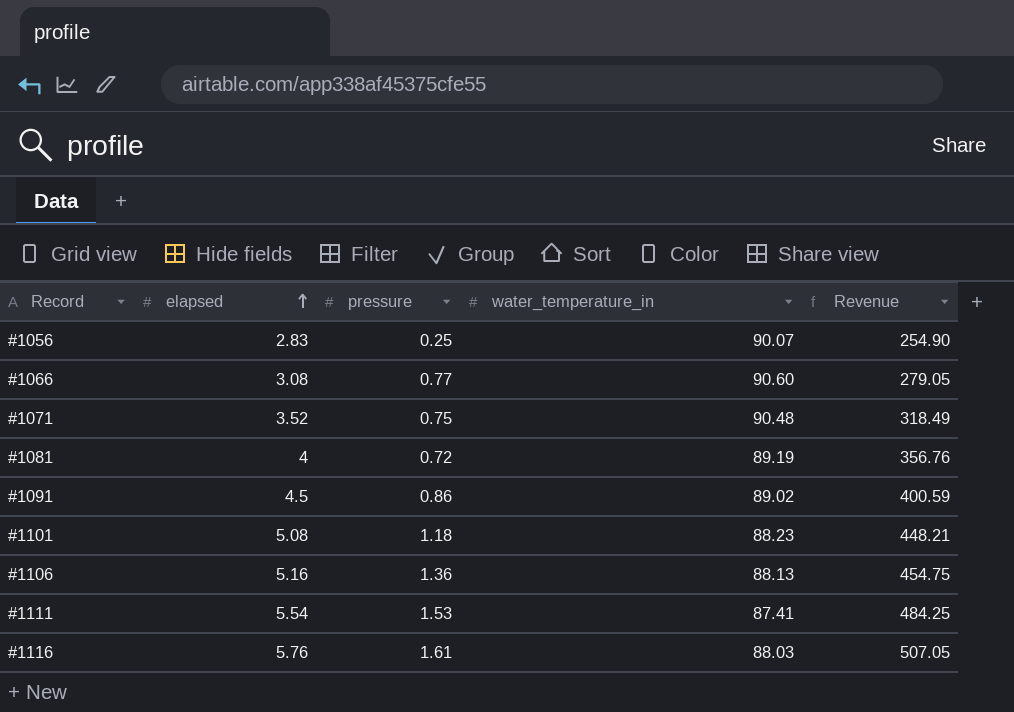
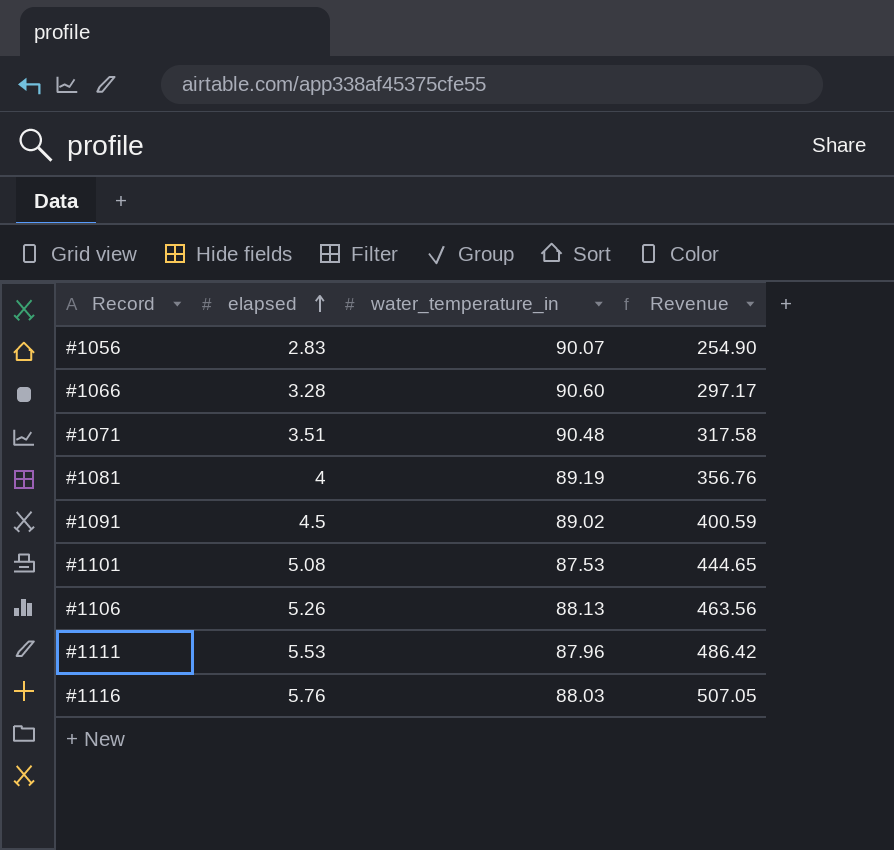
column pressure | position: 3 -> none
#1066 | elapsed: 3.08 -> 3.28
#1066 | Revenue: 279.05 -> 297.17
#1071 | elapsed: 3.52 -> 3.51
#1071 | Revenue: 318.49 -> 317.58
#1101 | water_temperature_in: 88.23 -> 87.53
#1101 | Revenue: 448.21 -> 444.65
#1106 | elapsed: 5.16 -> 5.26
#1106 | Revenue: 454.75 -> 463.56
#1111 | elapsed: 5.54 -> 5.53
#1111 | water_temperature_in: 87.41 -> 87.96
#1111 | Revenue: 484.25 -> 486.42

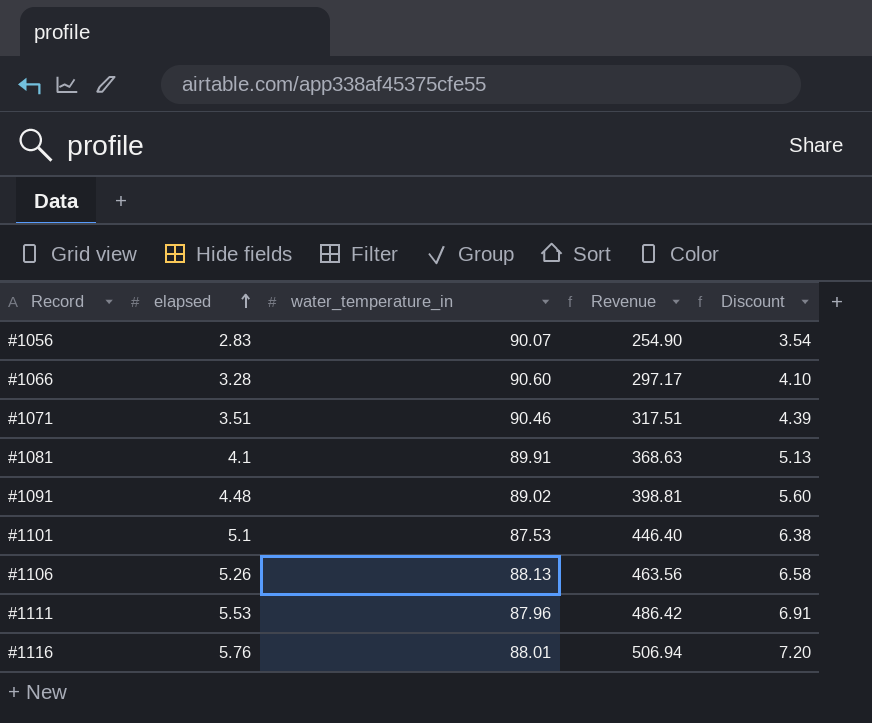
column Discount | formula: none -> [elapsed] * 1.25
#1071 | water_temperature_in: 90.48 -> 90.46
#1071 | Revenue: 317.58 -> 317.51
#1081 | elapsed: 4 -> 4.1
#1081 | water_temperature_in: 89.19 -> 89.91
#1081 | Revenue: 356.76 -> 368.63
#1091 | elapsed: 4.5 -> 4.48
#1091 | Revenue: 400.59 -> 398.81
#1101 | elapsed: 5.08 -> 5.1
#1101 | Revenue: 444.65 -> 446.40
#1116 | water_temperature_in: 88.03 -> 88.01
#1116 | Revenue: 507.05 -> 506.94

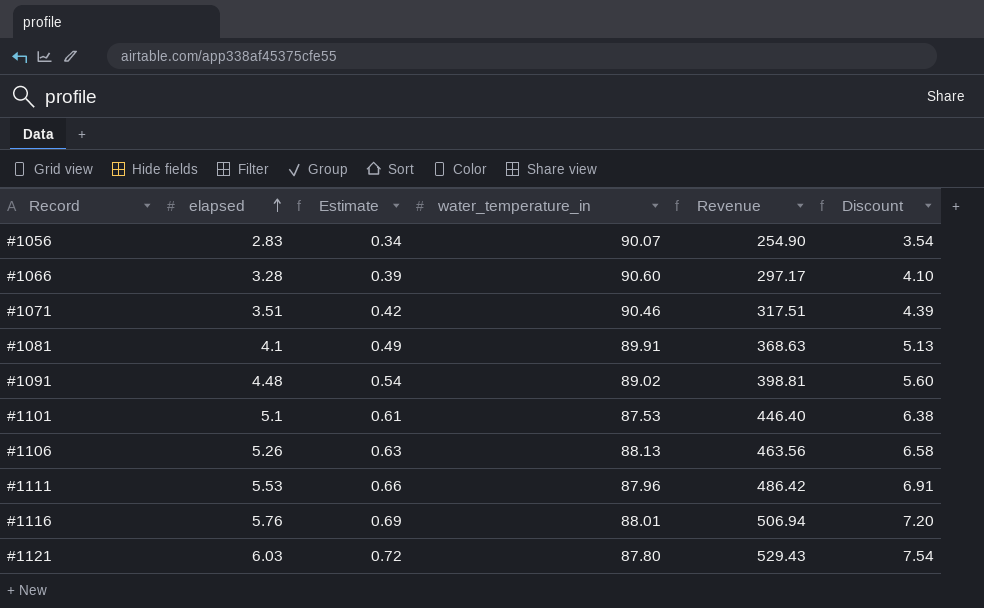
column Estimate | formula: none -> [elapsed] * 0.12
row #1121: none -> 6.03 | 0.72 | 87.80 | 529.43 | 7.54

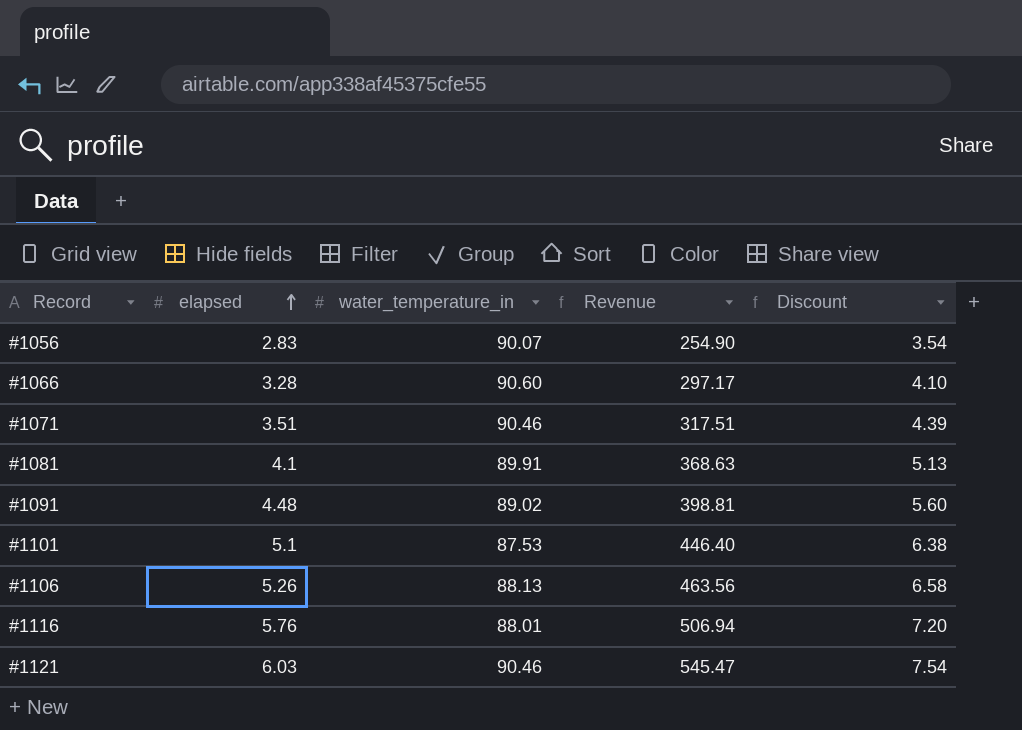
column Estimate | formula: [elapsed] * 0.12 -> none
row #1111: 5.53 | 0.66 | 87.96 | 486.42 | 6.91 -> none
#1121 | water_temperature_in: 87.80 -> 90.46
#1121 | Revenue: 529.43 -> 545.47

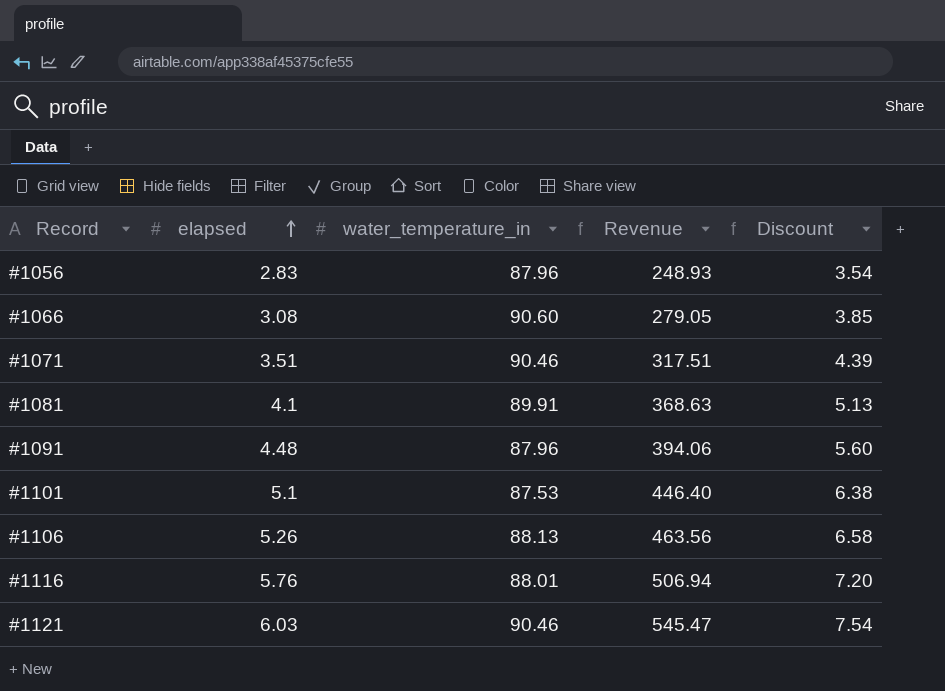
#1056 | water_temperature_in: 90.07 -> 87.96
#1056 | Revenue: 254.90 -> 248.93
#1066 | elapsed: 3.28 -> 3.08
#1066 | Revenue: 297.17 -> 279.05
#1066 | Discount: 4.10 -> 3.85
#1091 | water_temperature_in: 89.02 -> 87.96
#1091 | Revenue: 398.81 -> 394.06

